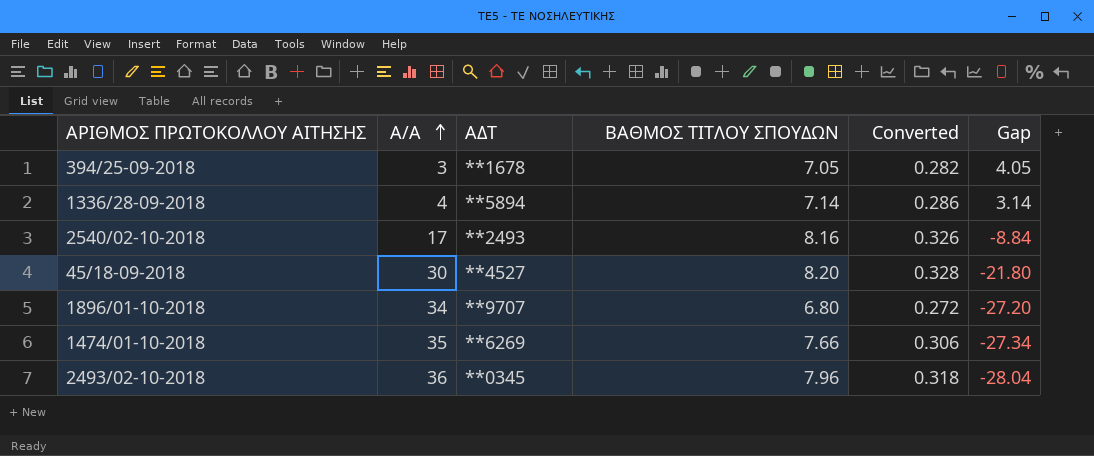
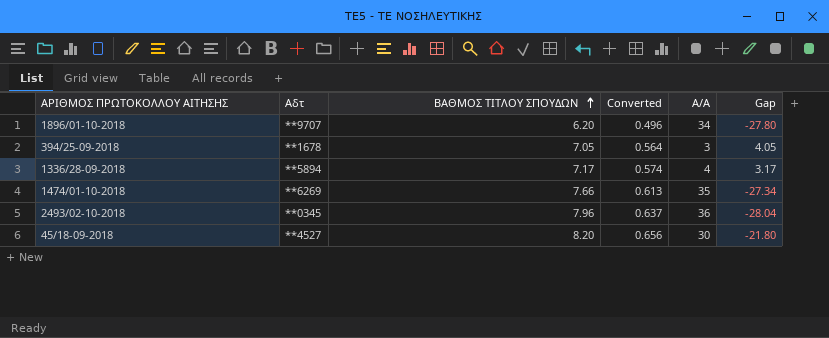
row order: Α/Α ascending -> ΒΑΘΜΟΣ ΤΙΤΛΟΥ ΣΠΟΥΔΩΝ ascending
column name: ΑΔΤ -> Αδτ
column Converted | formula: [ΒΑΘΜΟΣ ΤΙΤΛΟΥ ΣΠΟΥΔΩΝ] * 0.04 -> [ΒΑΘΜΟΣ ΤΙΤΛΟΥ ΣΠΟΥΔΩΝ] * 0.08
column Α/Α | position: 2 -> 5
row 2540/02-10-2018: 17 | **2493 | 8.16 | 0.326 | -8.84 -> none
1896/01-10-2018 | ΒΑΘΜΟΣ ΤΙΤΛΟΥ ΣΠΟΥΔΩΝ: 6.80 -> 6.20
1896/01-10-2018 | Gap: -27.20 -> -27.80
1336/28-09-2018 | ΒΑΘΜΟΣ ΤΙΤΛΟΥ ΣΠΟΥΔΩΝ: 7.14 -> 7.17
1336/28-09-2018 | Gap: 3.14 -> 3.17

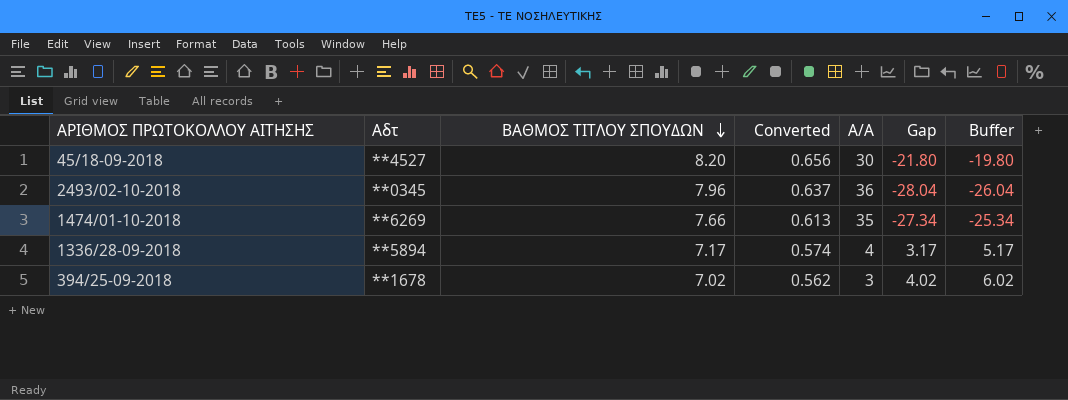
row order: ΒΑΘΜΟΣ ΤΙΤΛΟΥ ΣΠΟΥΔΩΝ ascending -> ΒΑΘΜΟΣ ΤΙΤΛΟΥ ΣΠΟΥΔΩΝ descending
column Buffer | formula: none -> [Gap] + 2
row 1896/01-10-2018: **9707 | 6.20 | 0.496 | 34 | -27.80 -> none
394/25-09-2018 | ΒΑΘΜΟΣ ΤΙΤΛΟΥ ΣΠΟΥΔΩΝ: 7.05 -> 7.02
394/25-09-2018 | Converted: 0.564 -> 0.562
394/25-09-2018 | Gap: 4.05 -> 4.02

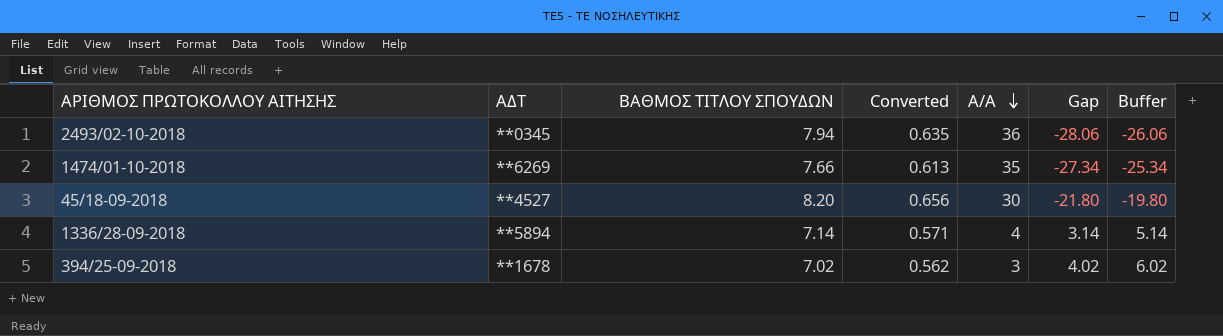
row order: ΒΑΘΜΟΣ ΤΙΤΛΟΥ ΣΠΟΥΔΩΝ descending -> Α/Α descending
column name: Αδτ -> ΑΔΤ
2493/02-10-2018 | ΒΑΘΜΟΣ ΤΙΤΛΟΥ ΣΠΟΥΔΩΝ: 7.96 -> 7.94
2493/02-10-2018 | Converted: 0.637 -> 0.635
2493/02-10-2018 | Gap: -28.04 -> -28.06
2493/02-10-2018 | Buffer: -26.04 -> -26.06
1336/28-09-2018 | ΒΑΘΜΟΣ ΤΙΤΛΟΥ ΣΠΟΥΔΩΝ: 7.17 -> 7.14
1336/28-09-2018 | Converted: 0.574 -> 0.571
1336/28-09-2018 | Gap: 3.17 -> 3.14
1336/28-09-2018 | Buffer: 5.17 -> 5.14

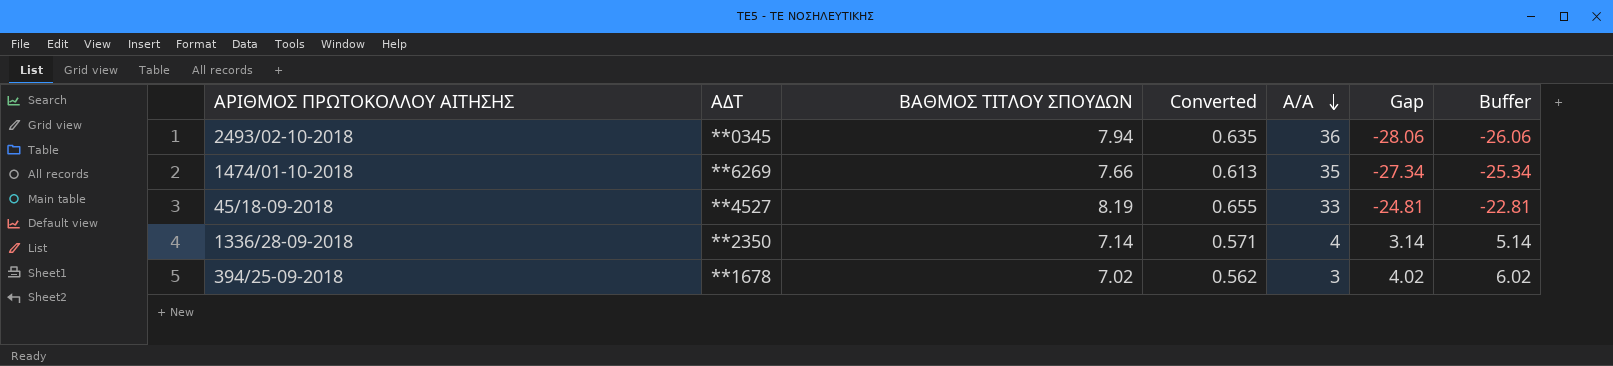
45/18-09-2018 | ΒΑΘΜΟΣ ΤΙΤΛΟΥ ΣΠΟΥΔΩΝ: 8.20 -> 8.19
45/18-09-2018 | Converted: 0.656 -> 0.655
45/18-09-2018 | Α/Α: 30 -> 33
45/18-09-2018 | Gap: -21.80 -> -24.81
45/18-09-2018 | Buffer: -19.80 -> -22.81
1336/28-09-2018 | ΑΔΤ: **5894 -> **2350

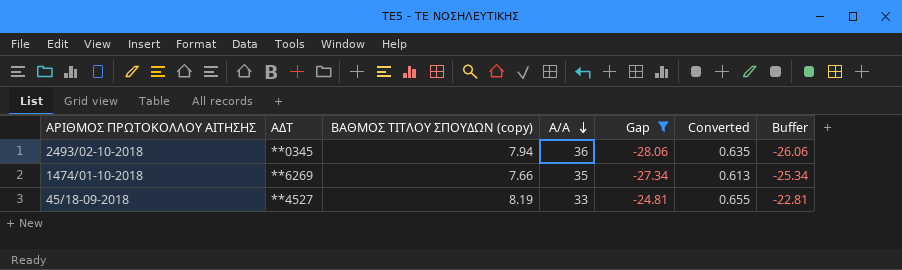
filter: none -> Gap <= -24.81
column name: ΒΑΘΜΟΣ ΤΙΤΛΟΥ ΣΠΟΥΔΩΝ -> ΒΑΘΜΟΣ ΤΙΤΛΟΥ ΣΠΟΥΔΩΝ (copy)
column Converted | position: 4 -> 6

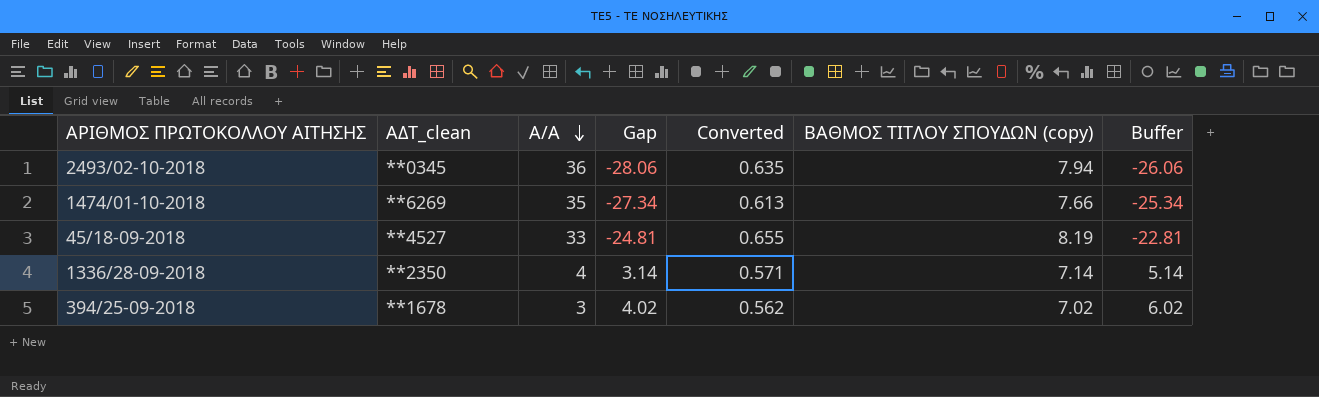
filter: Gap <= -24.81 -> none
column name: ΑΔΤ -> ΑΔΤ_clean
column ΒΑΘΜΟΣ ΤΙΤΛΟΥ ΣΠΟΥΔΩΝ (copy) | position: 3 -> 6

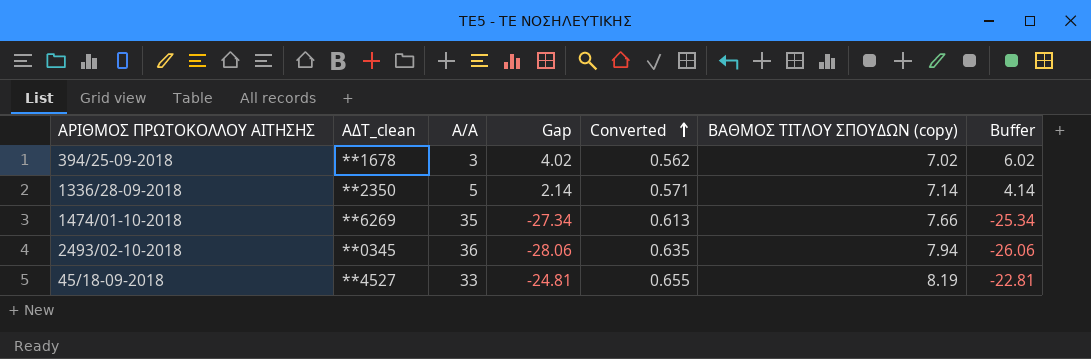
row order: Α/Α descending -> Converted ascending
1336/28-09-2018 | Α/Α: 4 -> 5
1336/28-09-2018 | Gap: 3.14 -> 2.14
1336/28-09-2018 | Buffer: 5.14 -> 4.14

